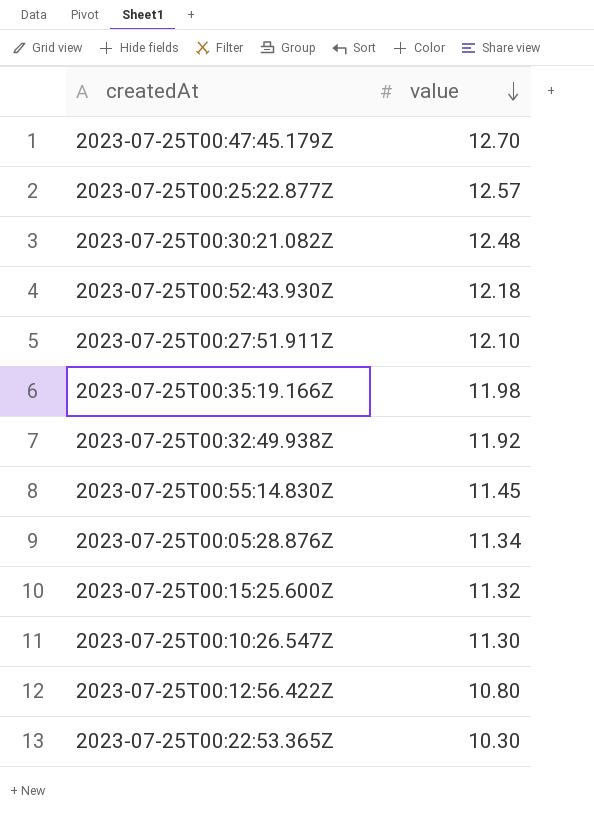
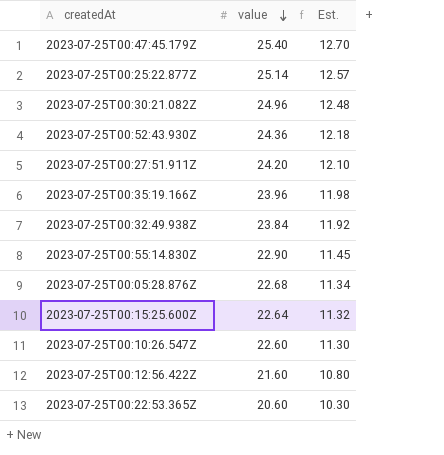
column Est. | formula: none -> [value] * 0.5
2023-07-25T00:47:45.179Z | value: 12.70 -> 25.40
2023-07-25T00:25:22.877Z | value: 12.57 -> 25.14
2023-07-25T00:30:21.082Z | value: 12.48 -> 24.96
2023-07-25T00:52:43.930Z | value: 12.18 -> 24.36
2023-07-25T00:27:51.911Z | value: 12.10 -> 24.20
2023-07-25T00:35:19.166Z | value: 11.98 -> 23.96
2023-07-25T00:32:49.938Z | value: 11.92 -> 23.84
2023-07-25T00:55:14.830Z | value: 11.45 -> 22.90
2023-07-25T00:05:28.876Z | value: 11.34 -> 22.68
2023-07-25T00:15:25.600Z | value: 11.32 -> 22.64
2023-07-25T00:10:26.547Z | value: 11.30 -> 22.60
2023-07-25T00:12:56.422Z | value: 10.80 -> 21.60
2023-07-25T00:22:53.365Z | value: 10.30 -> 20.60

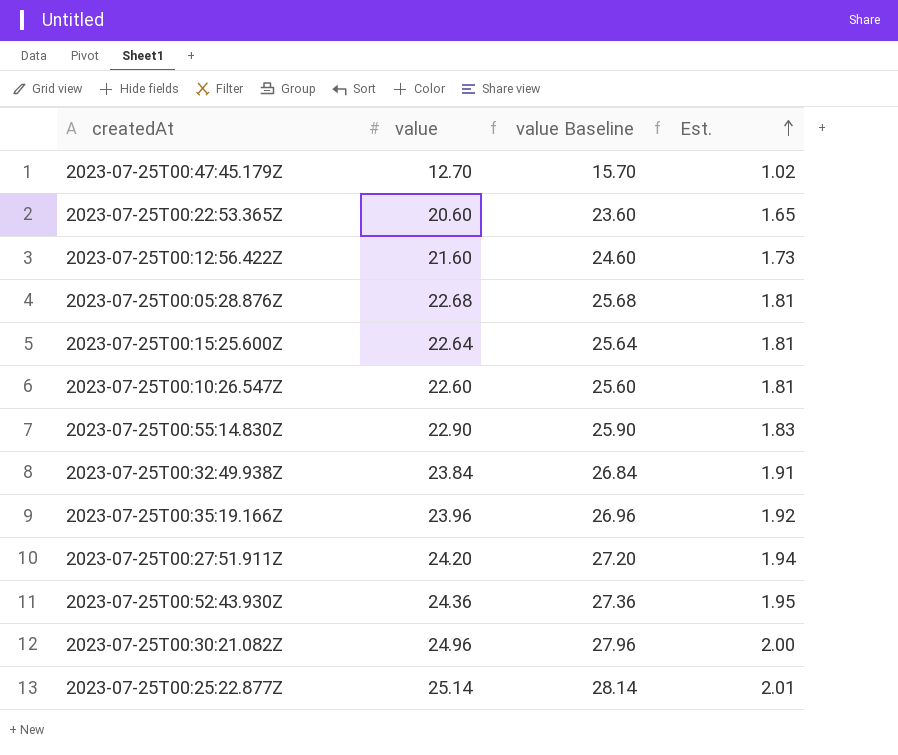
row order: value descending -> Est. ascending
column value Baseline | formula: none -> [value] + 3
column Est. | formula: [value] * 0.5 -> [value] * 0.08
2023-07-25T00:47:45.179Z | value: 25.40 -> 12.70

